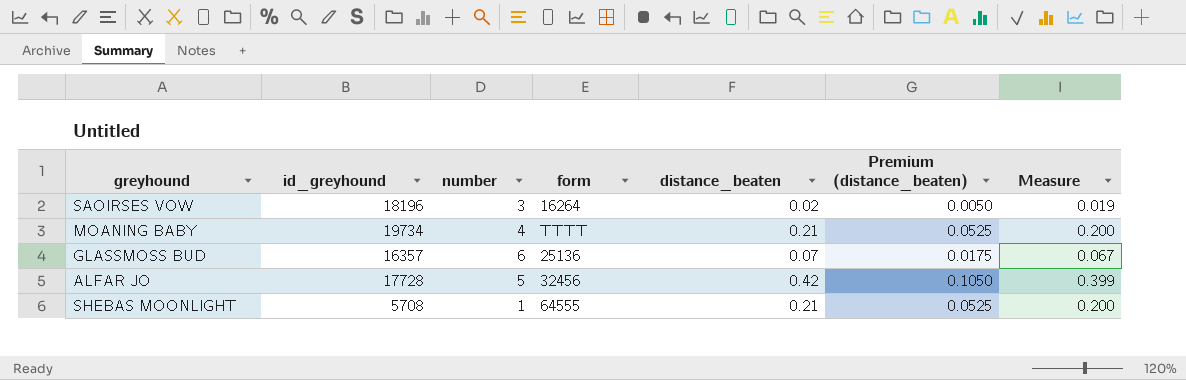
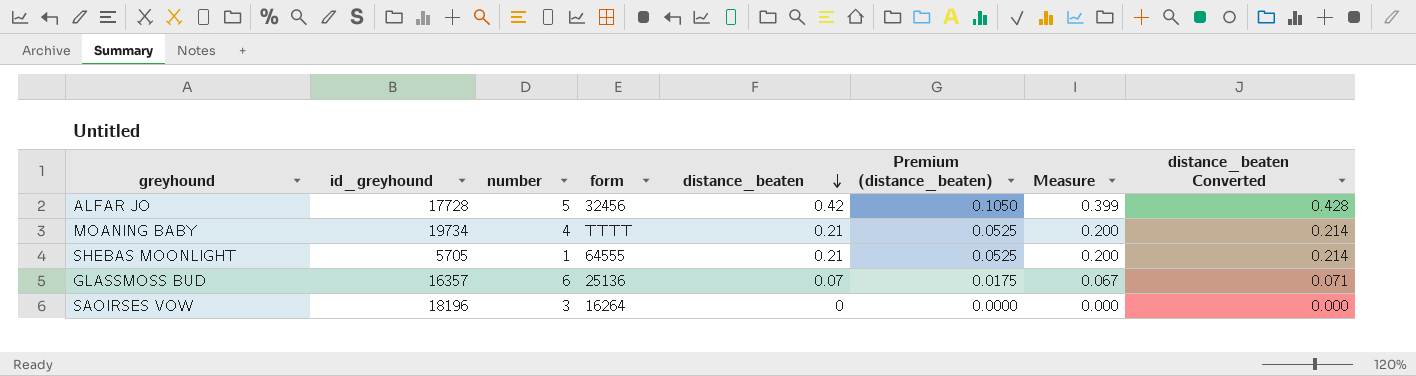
row order: none -> distance_beaten descending
column distance_beaten Converted | formula: none -> [distance_beaten] * 1.02
SHEBAS MOONLIGHT | id_greyhound: 5708 -> 5705
SAOIRSES VOW | distance_beaten: 0.02 -> 0
SAOIRSES VOW | Premium (distance_beaten): 0.0050 -> 0.0000
SAOIRSES VOW | Measure: 0.019 -> 0.000

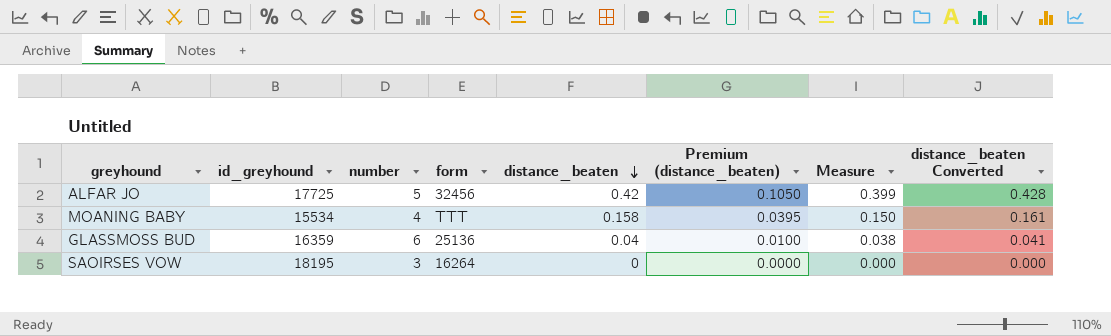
row SHEBAS MOONLIGHT: 5705 | 1 | 64555 | 0.21 | 0.0525 | 0.200 | 0.214 -> none
ALFAR JO | id_greyhound: 17728 -> 17725
MOANING BABY | id_greyhound: 19734 -> 15534
MOANING BABY | form: TTTT -> TTT
MOANING BABY | distance_beaten: 0.21 -> 0.158
MOANING BABY | Premium (distance_beaten): 0.0525 -> 0.0395
MOANING BABY | Measure: 0.200 -> 0.150
MOANING BABY | distance_beaten Converted: 0.214 -> 0.161
GLASSMOSS BUD | id_greyhound: 16357 -> 16359
GLASSMOSS BUD | distance_beaten: 0.07 -> 0.04
GLASSMOSS BUD | Premium (distance_beaten): 0.0175 -> 0.0100
GLASSMOSS BUD | Measure: 0.067 -> 0.038
GLASSMOSS BUD | distance_beaten Converted: 0.071 -> 0.041
SAOIRSES VOW | id_greyhound: 18196 -> 18195

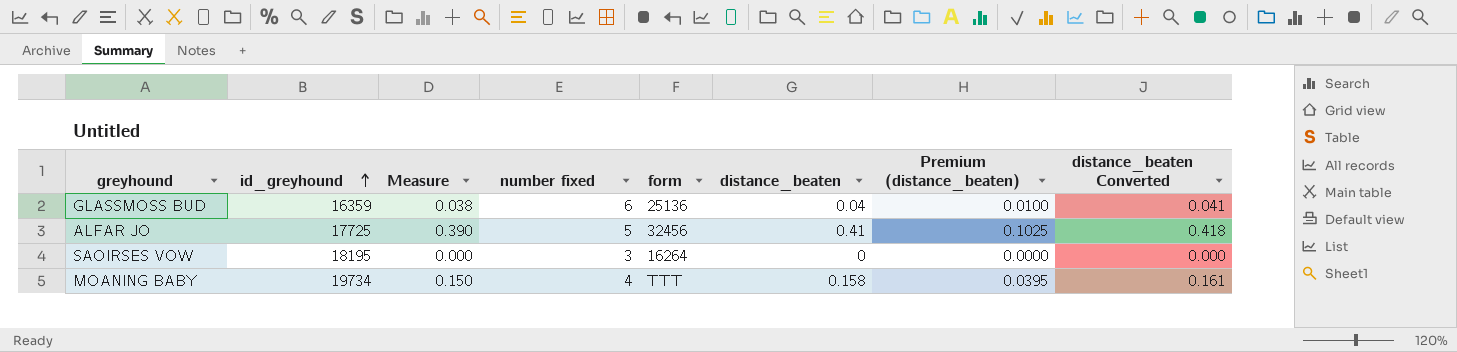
row order: distance_beaten descending -> id_greyhound ascending
column Measure | position: 7 -> 3
column name: number -> number fixed
ALFAR JO | Measure: 0.399 -> 0.390
ALFAR JO | distance_beaten: 0.42 -> 0.41
ALFAR JO | Premium (distance_beaten): 0.1050 -> 0.1025
ALFAR JO | distance_beaten Converted: 0.428 -> 0.418
MOANING BABY | id_greyhound: 15534 -> 19734

